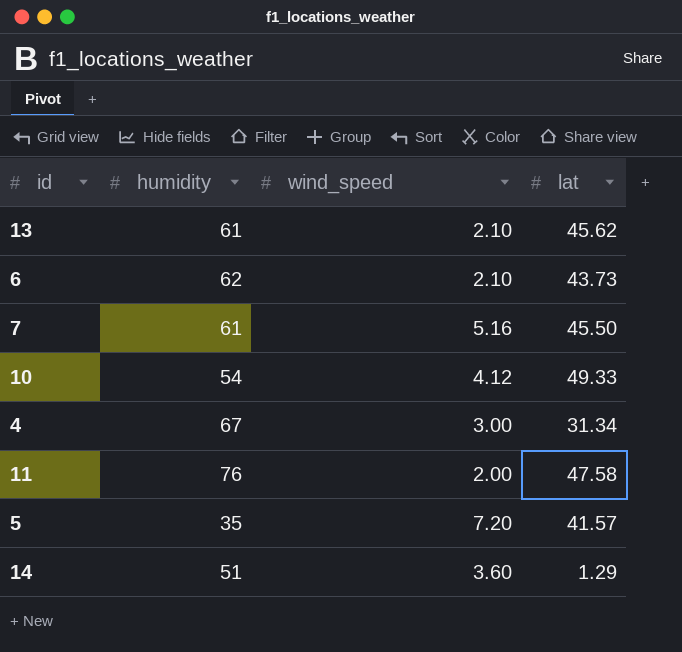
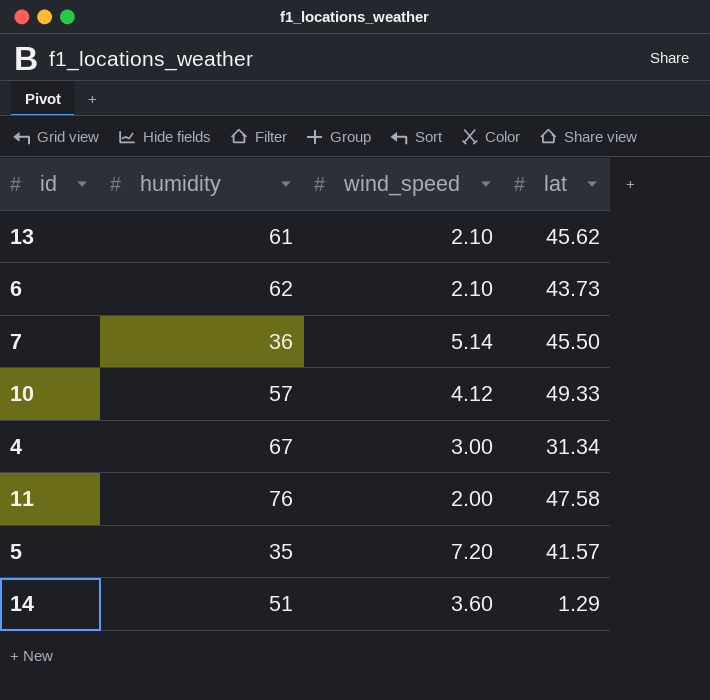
7 | humidity: 61 -> 36
7 | wind_speed: 5.16 -> 5.14
10 | humidity: 54 -> 57

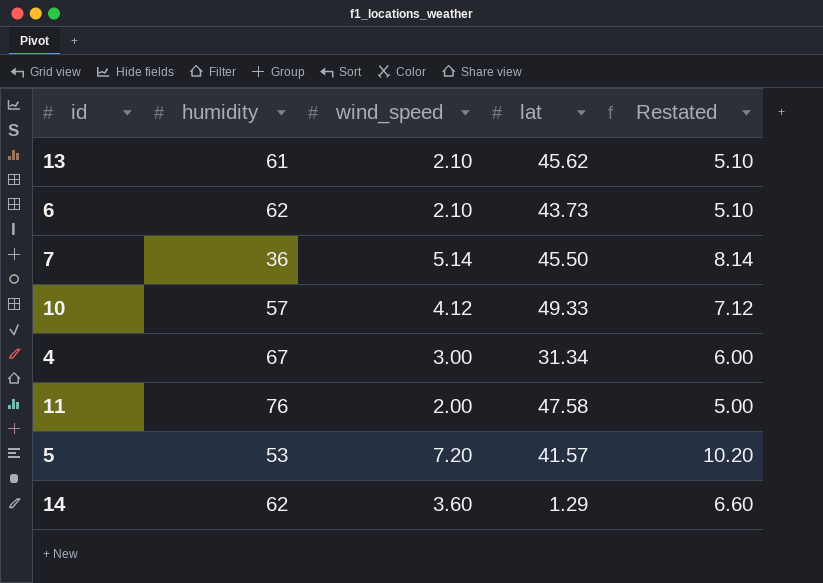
column Restated | formula: none -> [wind_speed] + 3
5 | humidity: 35 -> 53
14 | humidity: 51 -> 62

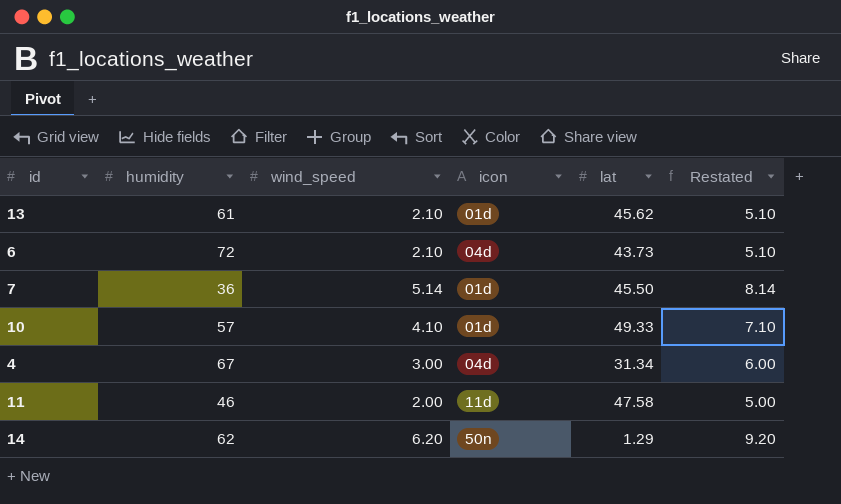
column icon | position: none -> 4
row 5: 53 | 7.20 | 41.57 | 10.20 -> none
6 | humidity: 62 -> 72
10 | wind_speed: 4.12 -> 4.10
10 | Restated: 7.12 -> 7.10
11 | humidity: 76 -> 46
14 | wind_speed: 3.60 -> 6.20
14 | Restated: 6.60 -> 9.20

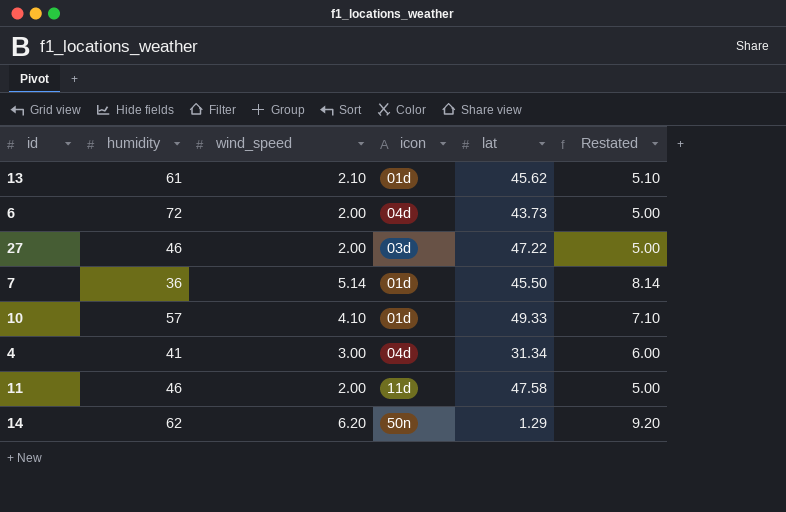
6 | wind_speed: 2.10 -> 2.00
6 | Restated: 5.10 -> 5.00
row 27: none -> 46 | 2.00 | 03d | 47.22 | 5.00
4 | humidity: 67 -> 41

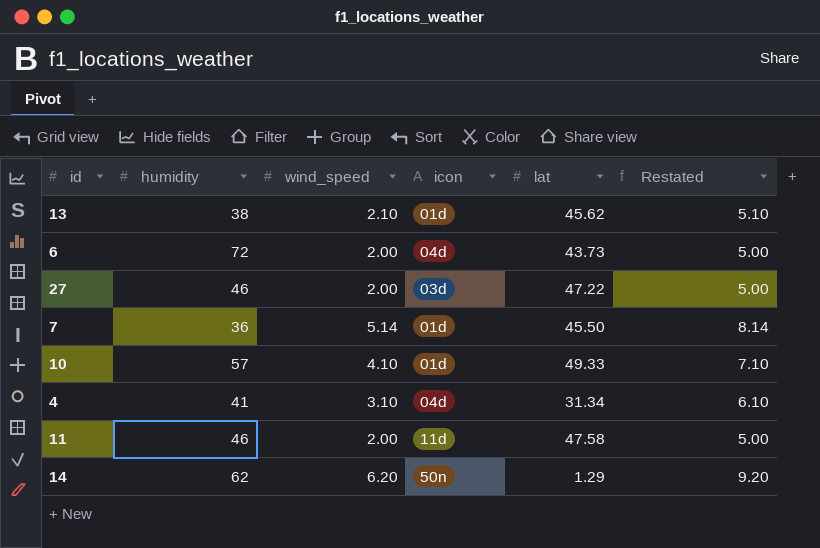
13 | humidity: 61 -> 38
4 | wind_speed: 3.00 -> 3.10
4 | Restated: 6.00 -> 6.10

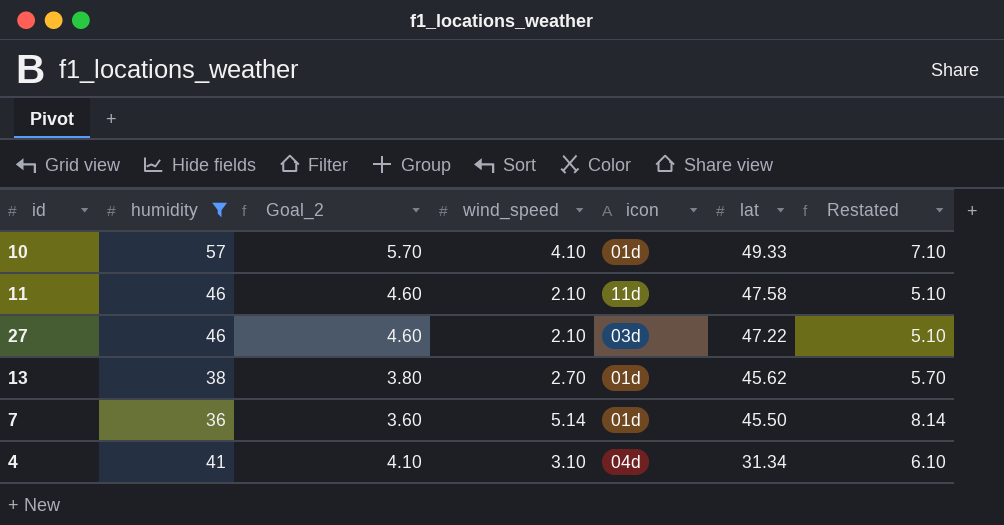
filter: none -> humidity <= 57
row order: none -> lat descending
column Goal_2 | formula: none -> [humidity] * 0.1
11 | wind_speed: 2.00 -> 2.10
11 | Restated: 5.00 -> 5.10
27 | wind_speed: 2.00 -> 2.10
27 | Restated: 5.00 -> 5.10
13 | wind_speed: 2.10 -> 2.70
13 | Restated: 5.10 -> 5.70

